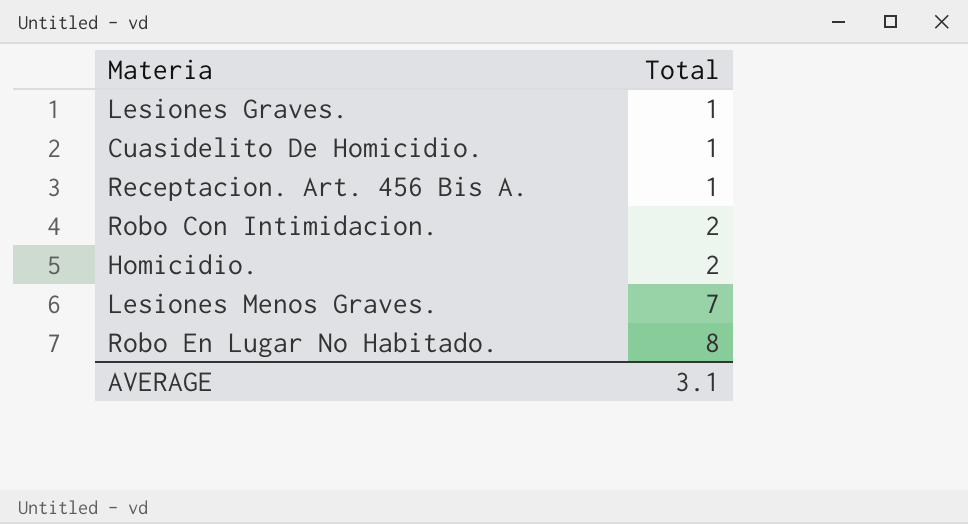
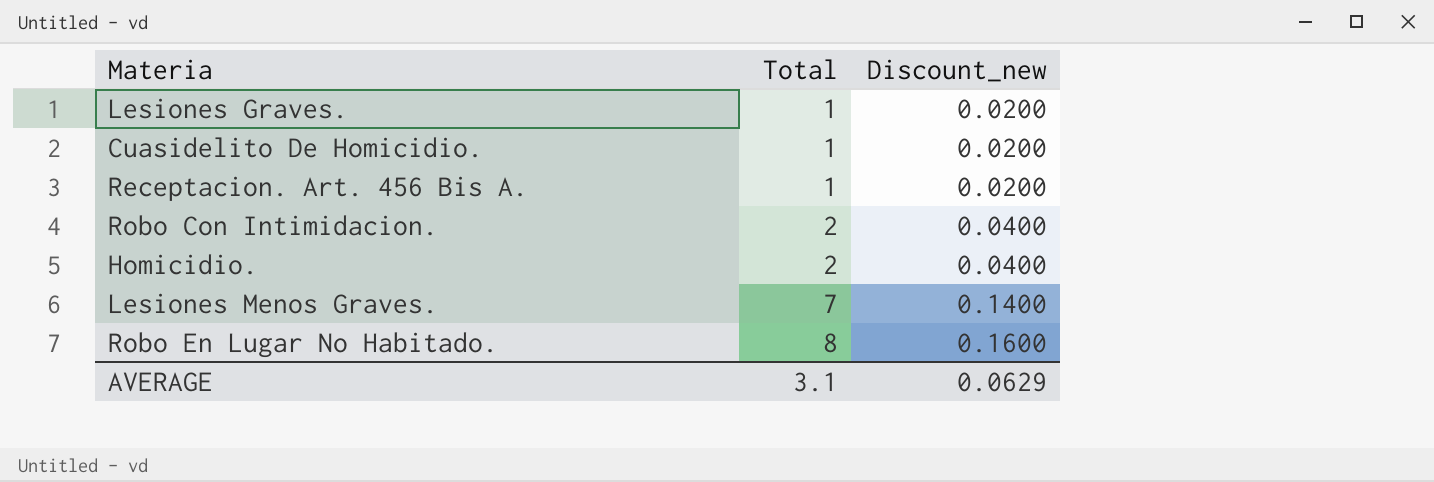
column Discount_new | formula: none -> [Total] * 0.02

